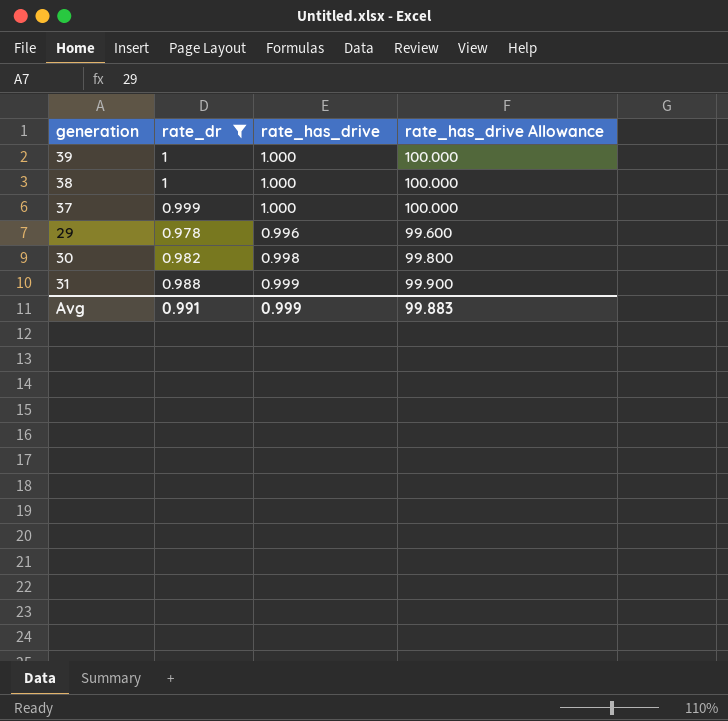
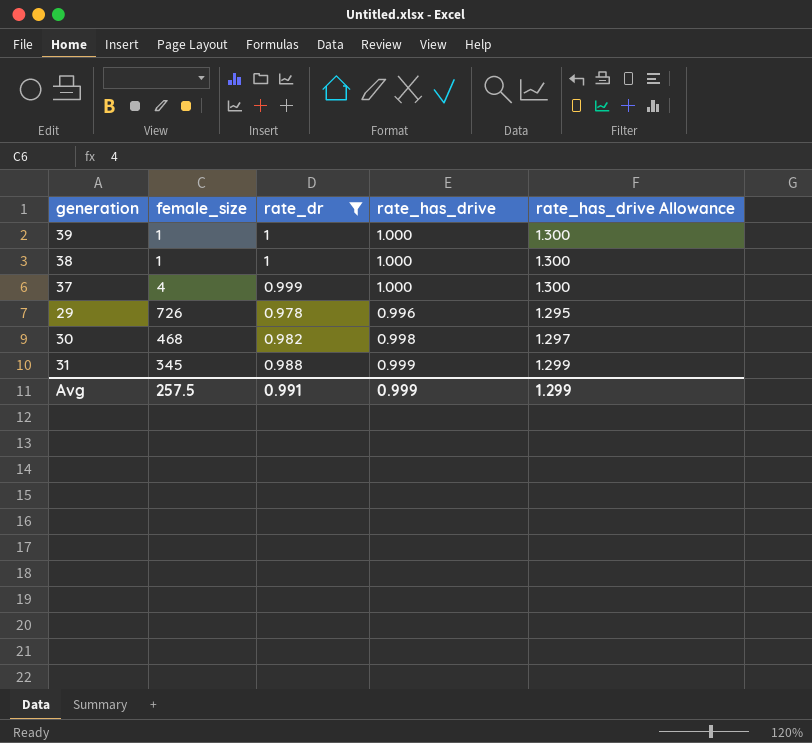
column female_size | position: none -> 2
column rate_has_drive Allowance | formula: [rate_has_drive] * 100 -> [rate_has_drive] * 1.3
Avg | rate_has_drive Allowance: 99.883 -> 1.299

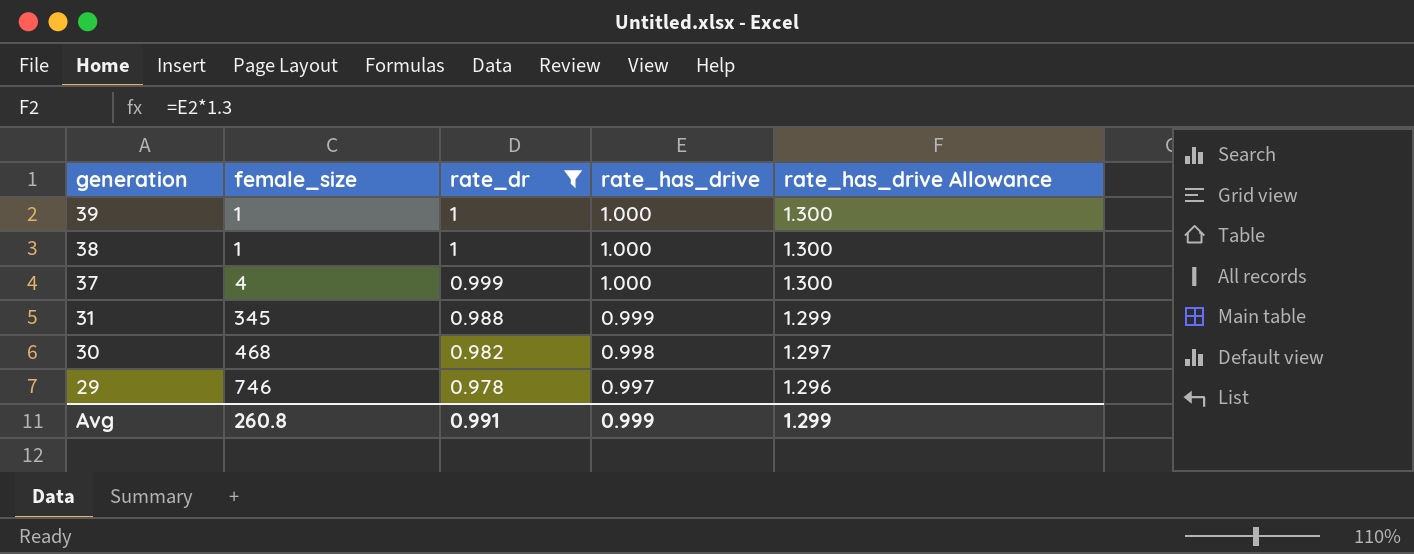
row order: none -> generation descending
29 | female_size: 726 -> 746
29 | rate_has_drive: 0.996 -> 0.997
29 | rate_has_drive Allowance: 1.295 -> 1.296
Avg | female_size: 257.5 -> 260.8

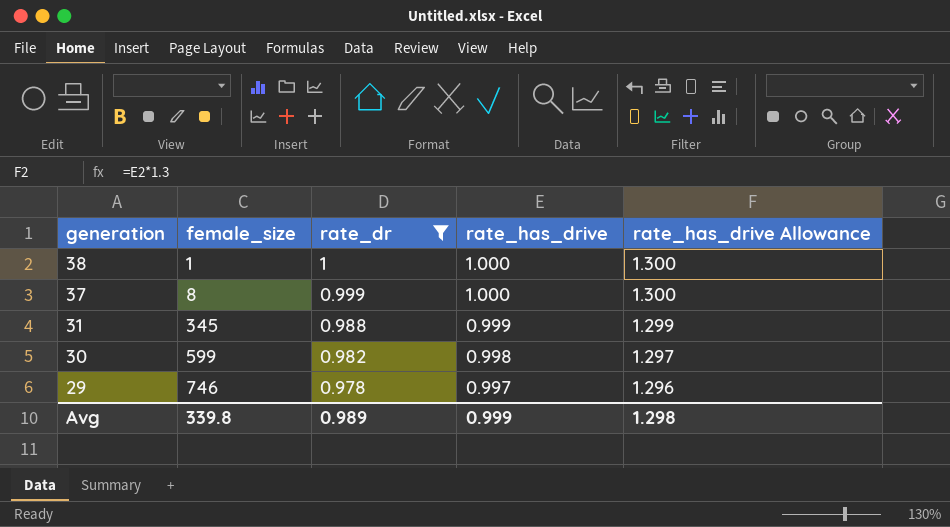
row 39: 1 | 1 | 1.000 | 1.300 -> none
37 | female_size: 4 -> 8
30 | female_size: 468 -> 599
Avg | female_size: 260.8 -> 339.8
Avg | rate_dr: 0.991 -> 0.989
Avg | rate_has_drive Allowance: 1.299 -> 1.298

